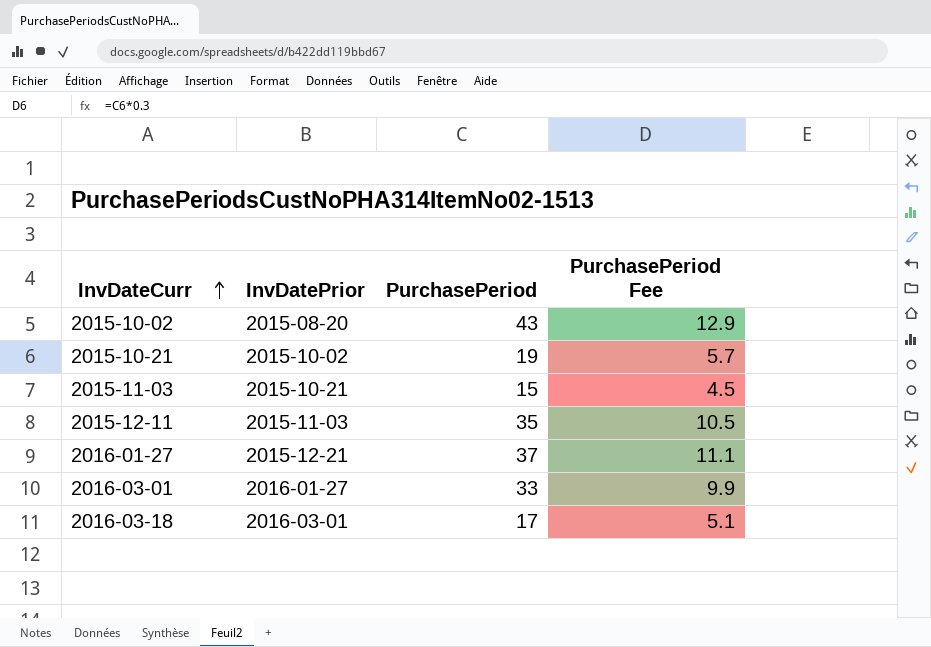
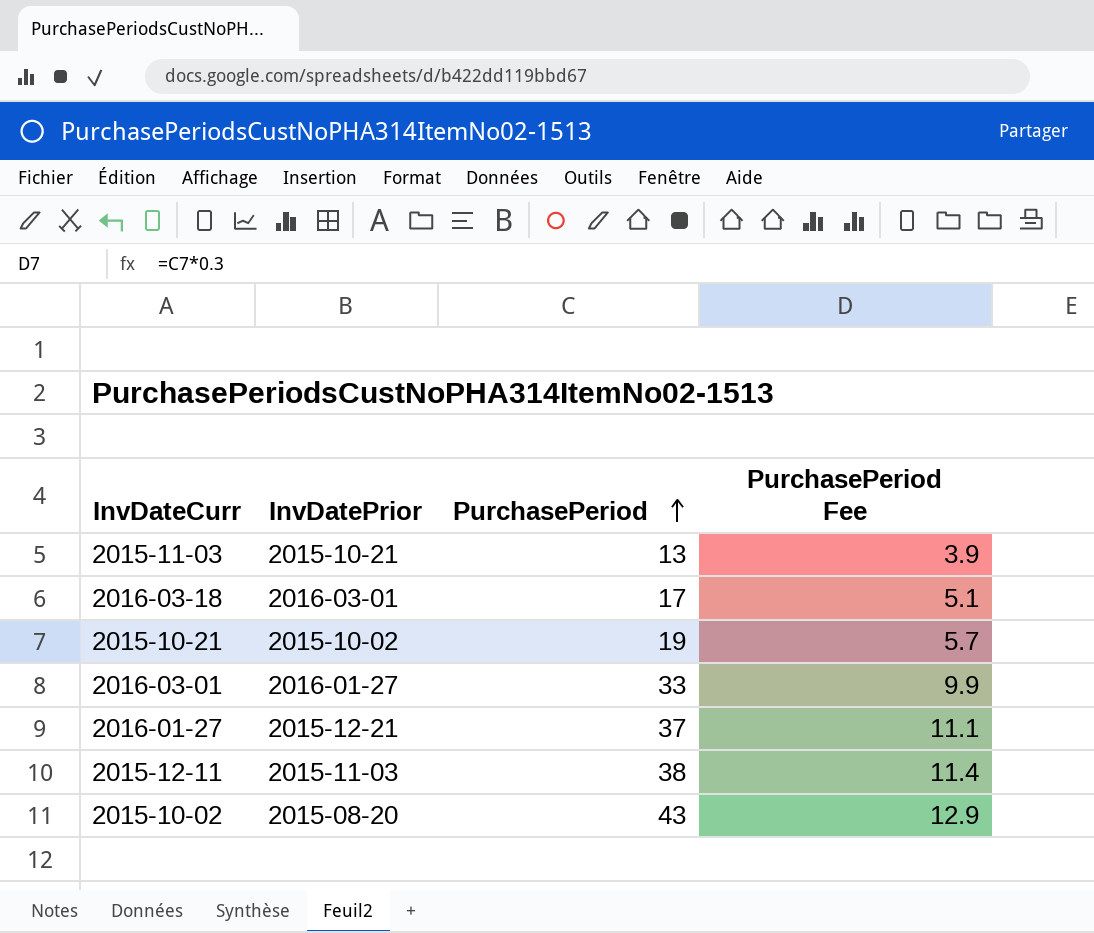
row order: InvDateCurr ascending -> PurchasePeriod ascending
2015-11-03 | PurchasePeriod: 15 -> 13
2015-11-03 | PurchasePeriod Fee: 4.5 -> 3.9
2015-12-11 | PurchasePeriod: 35 -> 38
2015-12-11 | PurchasePeriod Fee: 10.5 -> 11.4

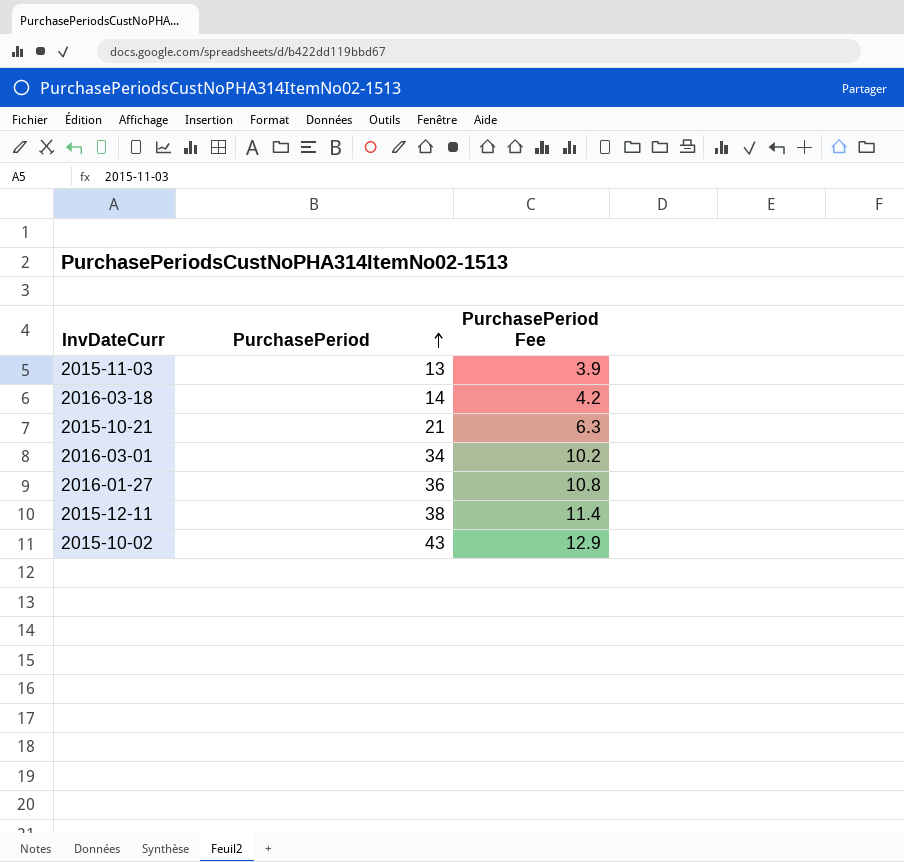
column InvDatePrior | position: 2 -> none
2016-03-18 | PurchasePeriod: 17 -> 14
2016-03-18 | PurchasePeriod Fee: 5.1 -> 4.2
2015-10-21 | PurchasePeriod: 19 -> 21
2015-10-21 | PurchasePeriod Fee: 5.7 -> 6.3
2016-03-01 | PurchasePeriod: 33 -> 34
2016-03-01 | PurchasePeriod Fee: 9.9 -> 10.2
2016-01-27 | PurchasePeriod: 37 -> 36
2016-01-27 | PurchasePeriod Fee: 11.1 -> 10.8

